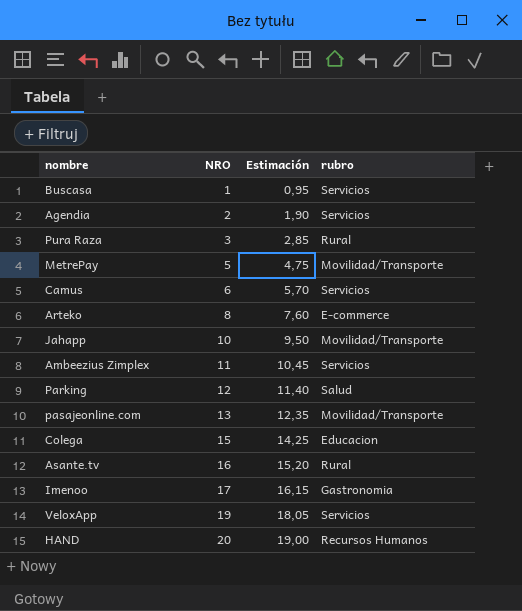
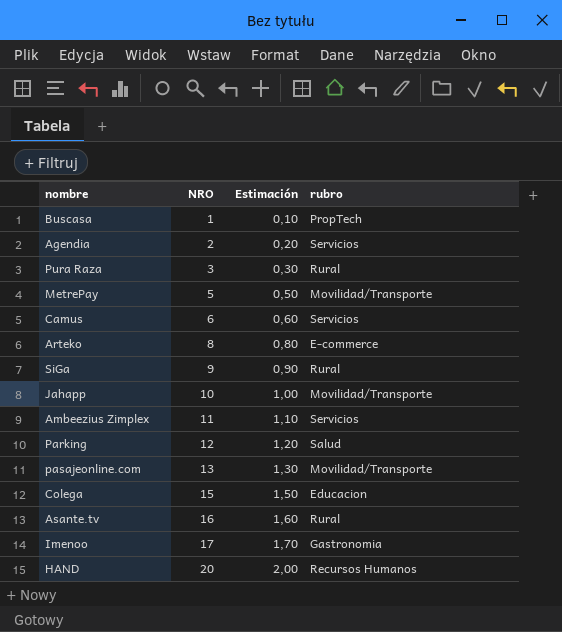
column Estimación | formula: [NRO] * 0,95 -> [NRO] * 0,1
row VeloxApp: 19 | 18,05 | Servicios -> none
Buscasa | rubro: Servicios -> PropTech
row SiGa: none -> 9 | 0,90 | Rural

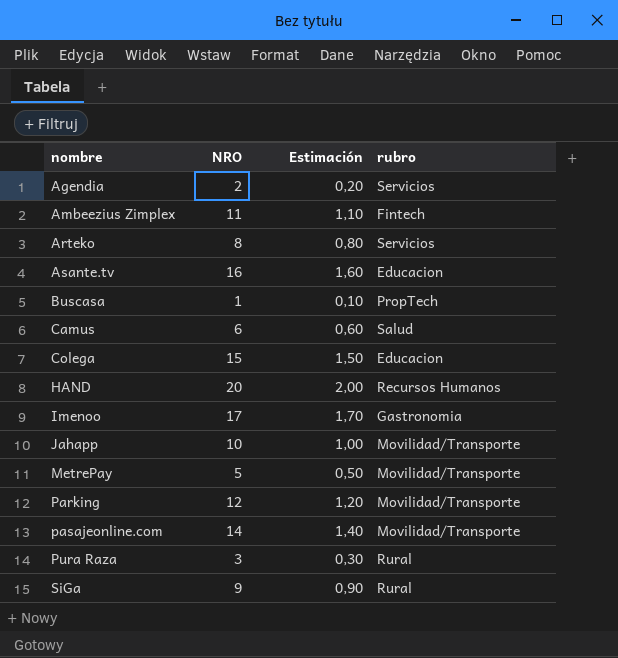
row order: NRO ascending -> nombre ascending
Ambeezius Zimplex | rubro: Servicios -> Fintech
Arteko | rubro: E-commerce -> Servicios
Asante.tv | rubro: Rural -> Educacion
Camus | rubro: Servicios -> Salud
Parking | rubro: Salud -> Movilidad/Transporte
pasajeonline.com | NRO: 13 -> 14
pasajeonline.com | Estimación: 1,30 -> 1,40

